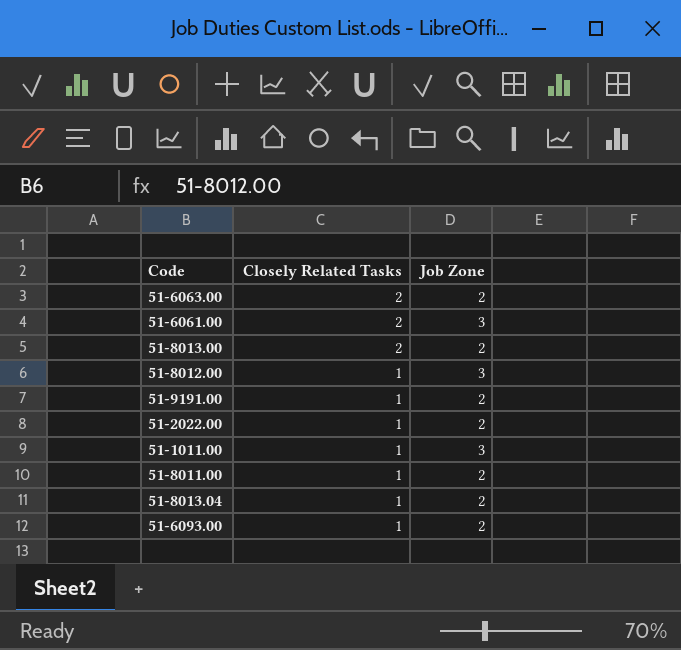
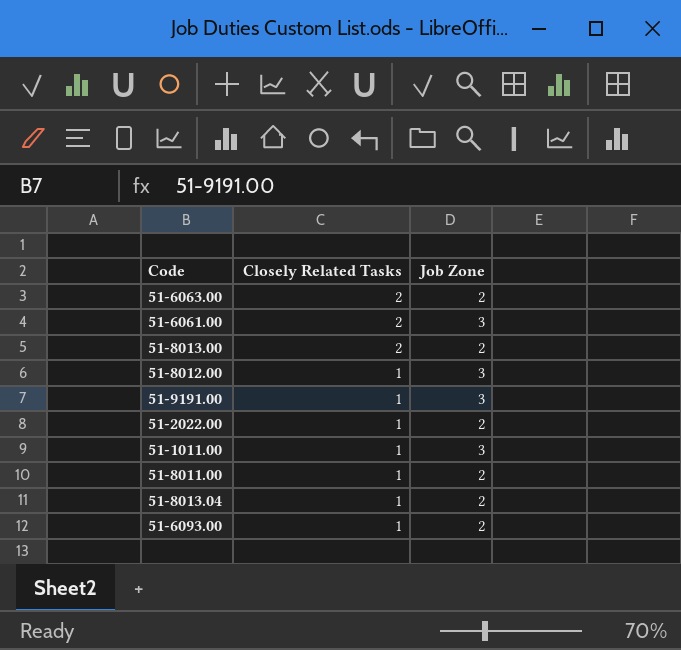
51-9191.00 | Job Zone: 2 -> 3

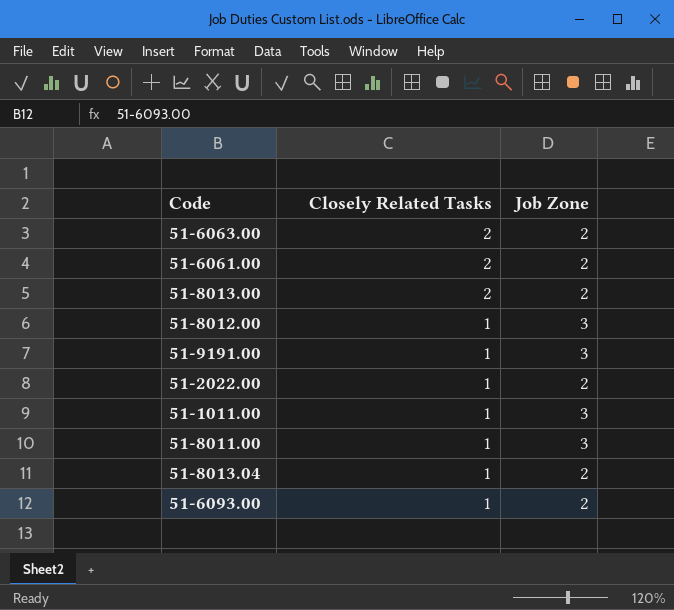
51-6061.00 | Job Zone: 3 -> 2
51-8011.00 | Job Zone: 2 -> 3

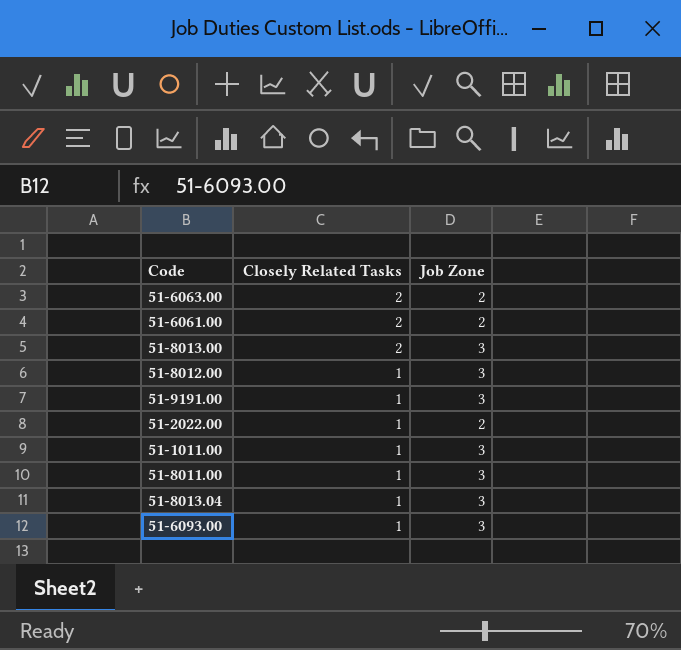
51-8013.00 | Job Zone: 2 -> 3
51-8013.04 | Job Zone: 2 -> 3
51-6093.00 | Job Zone: 2 -> 3

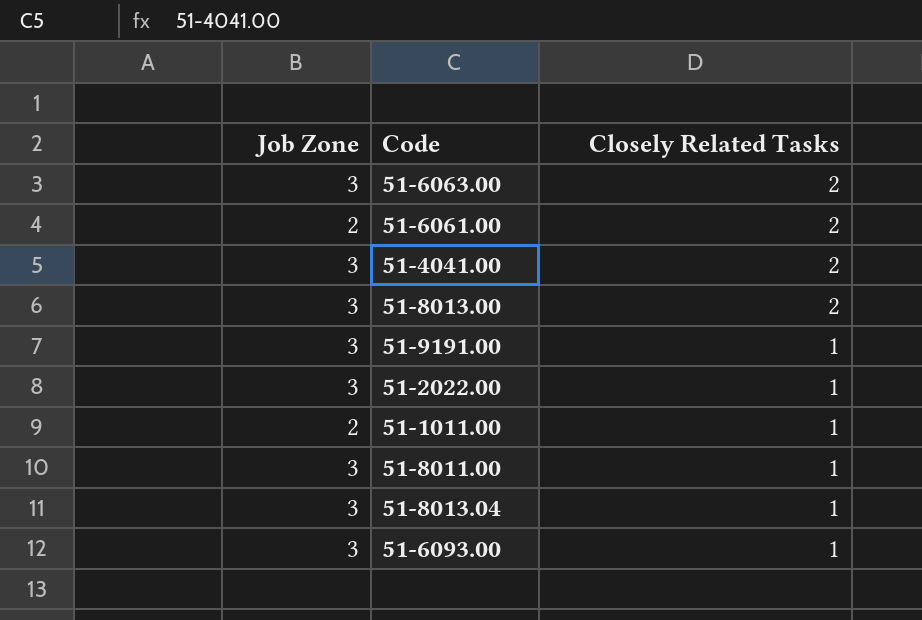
column Job Zone | position: 3 -> 1
row 51-8012.00: 1 | 3 -> none
51-6063.00 | Job Zone: 2 -> 3
row 51-4041.00: none -> 3 | 2
51-2022.00 | Job Zone: 2 -> 3
51-1011.00 | Job Zone: 3 -> 2

